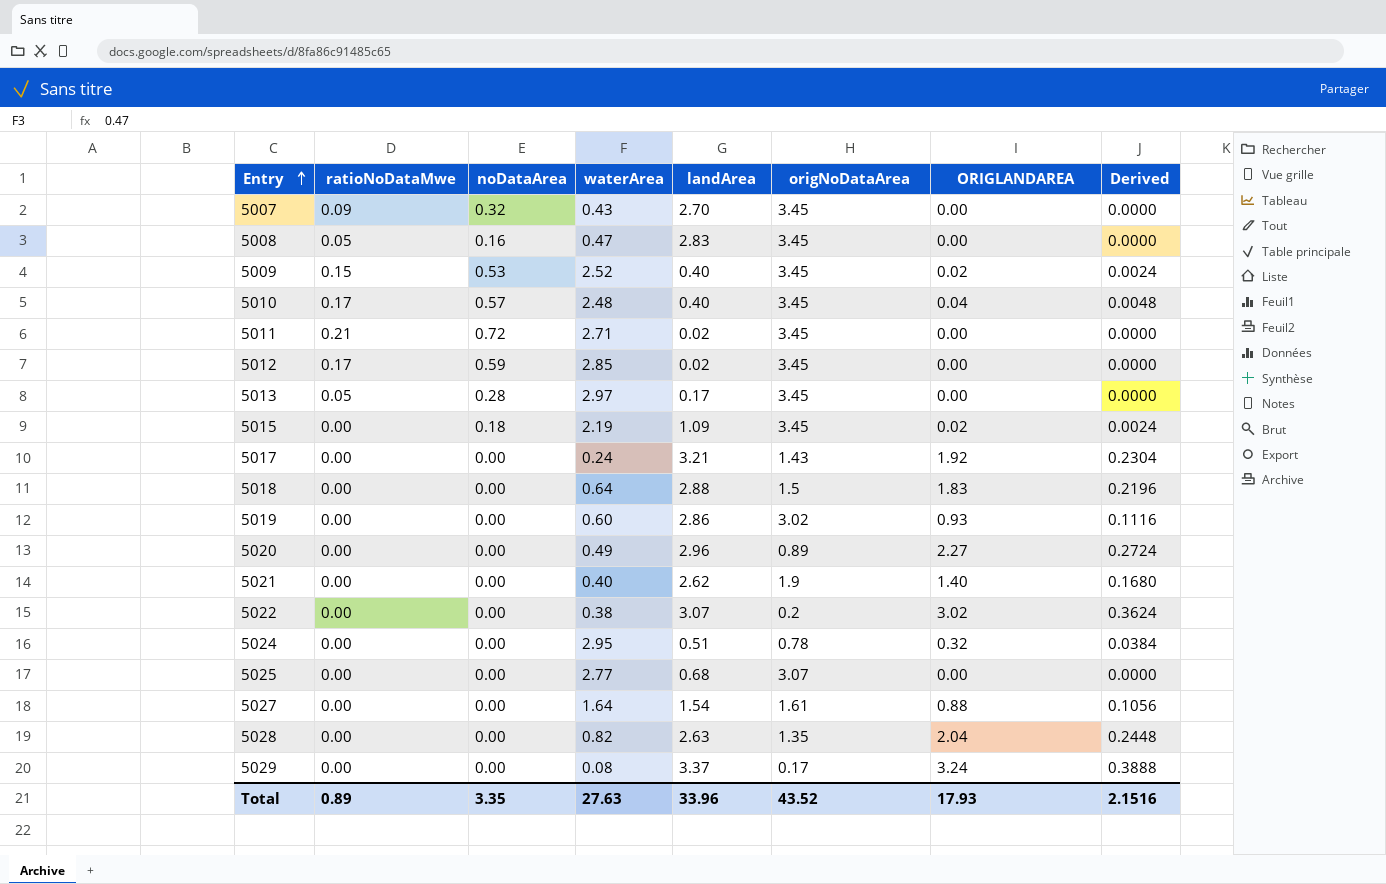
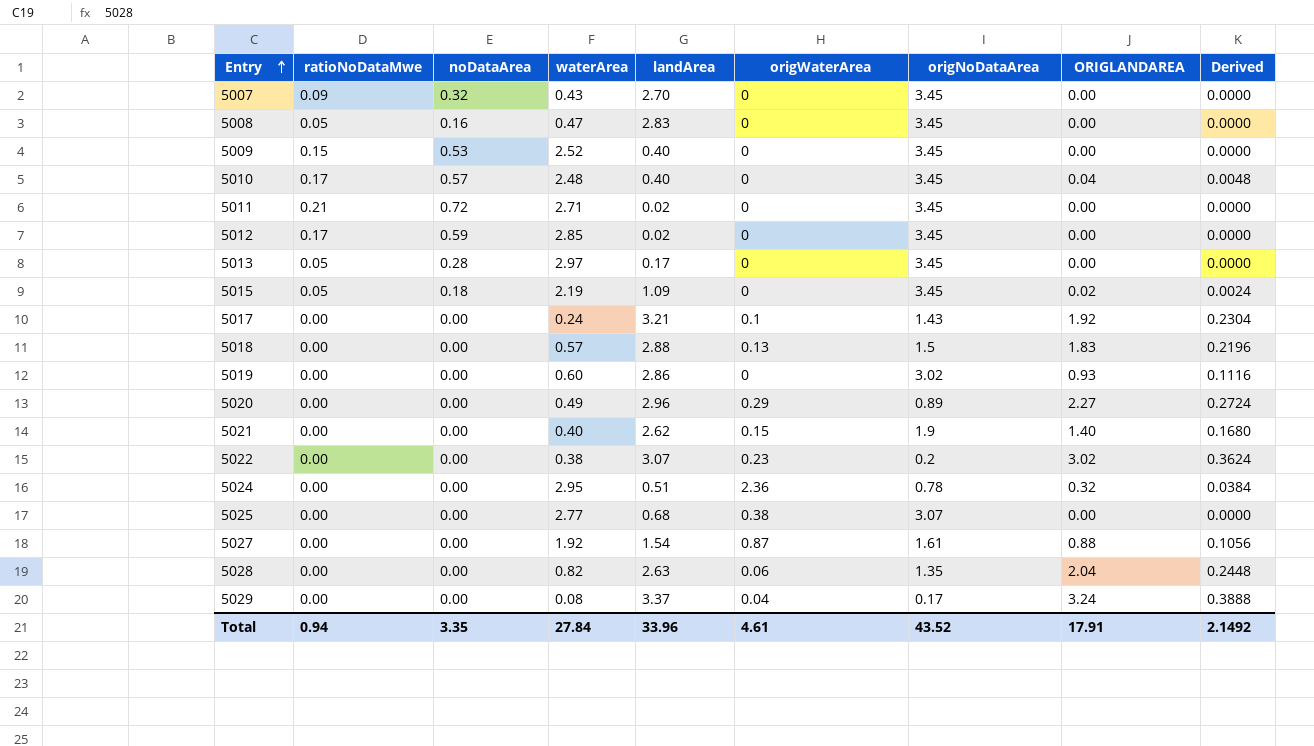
column origWaterArea | position: none -> 6
5009 | ORIGLANDAREA: 0.02 -> 0.00
5009 | Derived: 0.0024 -> 0.0000
5015 | ratioNoDataMwe: 0.00 -> 0.05
5018 | waterArea: 0.64 -> 0.57
5027 | waterArea: 1.64 -> 1.92
Total | ratioNoDataMwe: 0.89 -> 0.94
Total | waterArea: 27.63 -> 27.84
Total | ORIGLANDAREA: 17.93 -> 17.91
Total | Derived: 2.1516 -> 2.1492

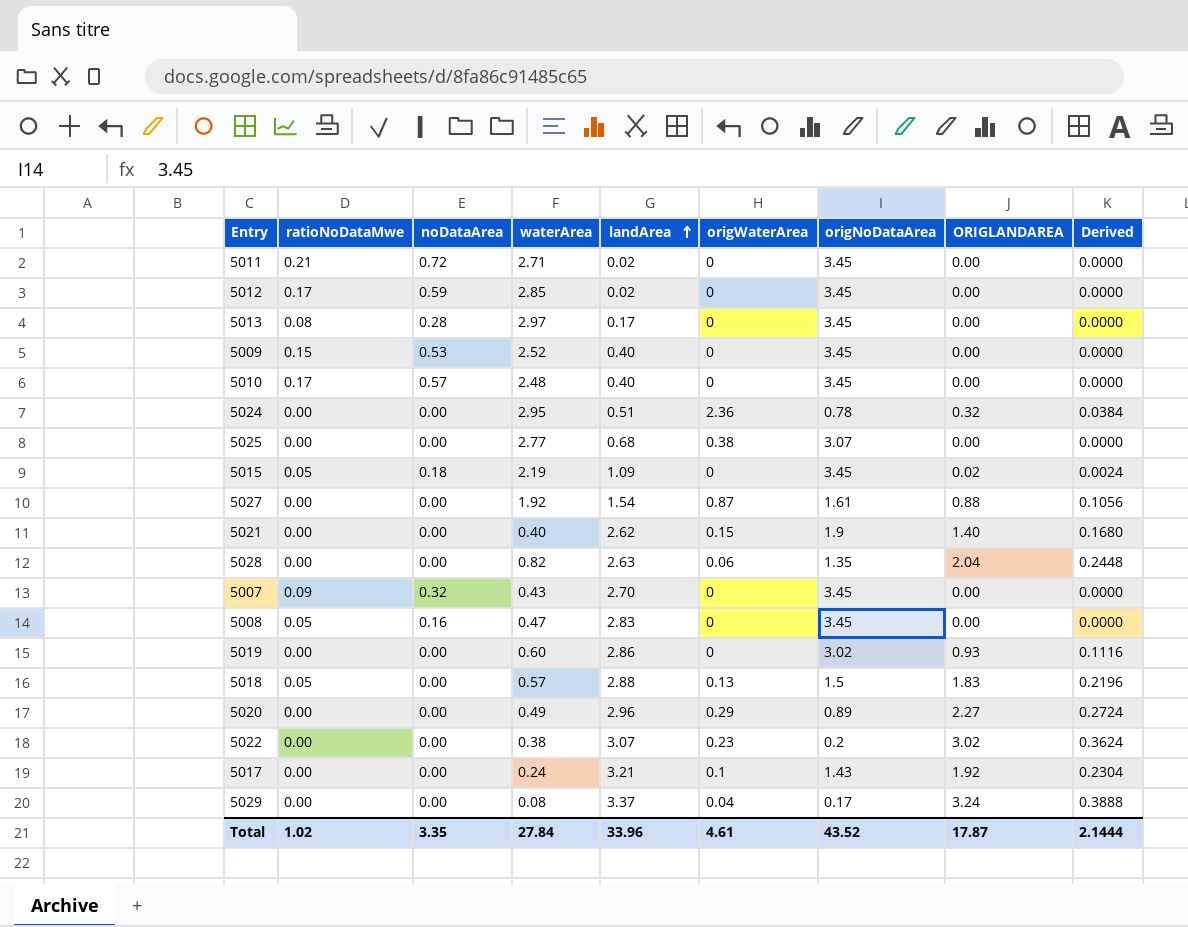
row order: Entry ascending -> landArea ascending
5013 | ratioNoDataMwe: 0.05 -> 0.08
5010 | ORIGLANDAREA: 0.04 -> 0.00
5010 | Derived: 0.0048 -> 0.0000
5018 | ratioNoDataMwe: 0.00 -> 0.05
Total | ratioNoDataMwe: 0.94 -> 1.02
Total | ORIGLANDAREA: 17.91 -> 17.87
Total | Derived: 2.1492 -> 2.1444

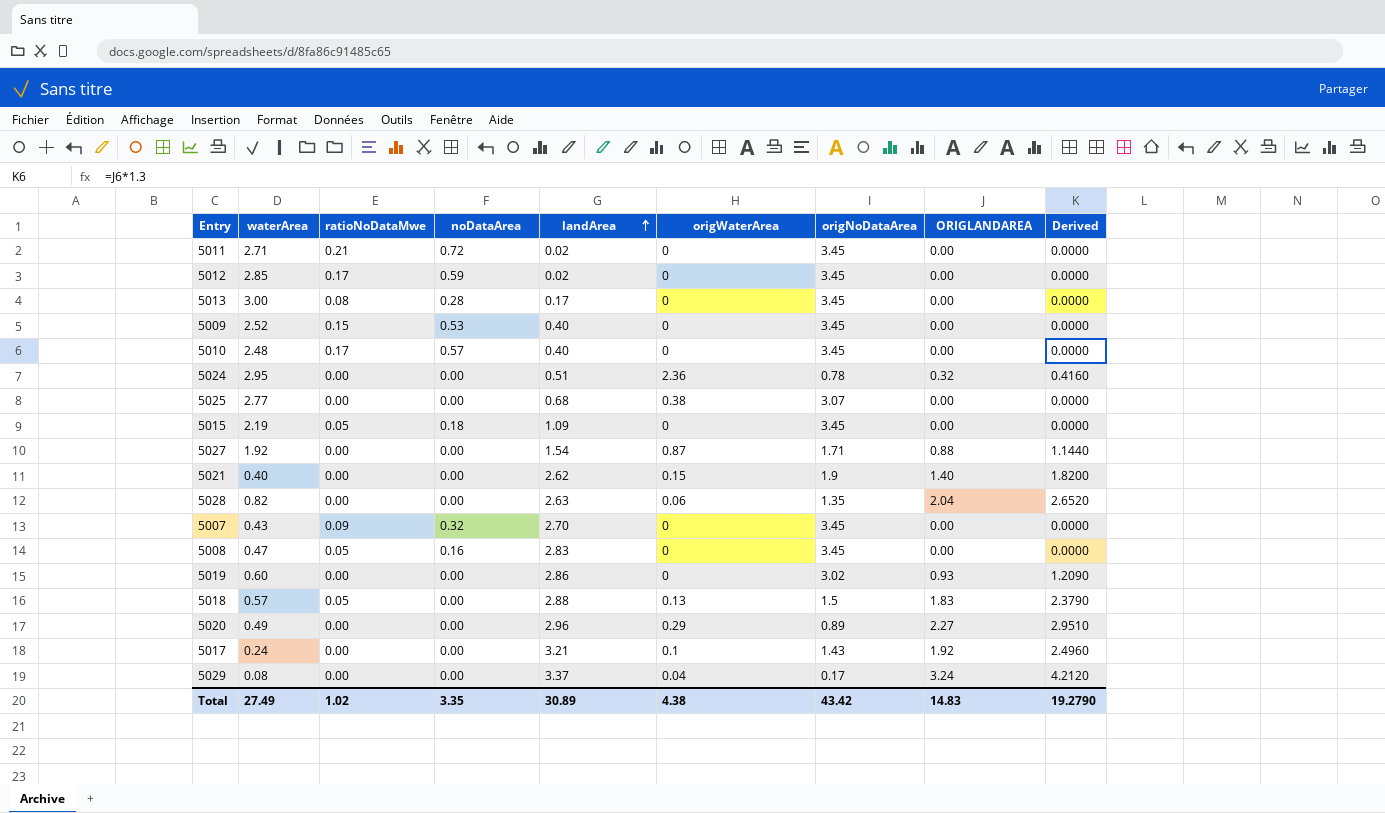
column waterArea | position: 4 -> 2
column Derived | formula: [ORIGLANDAREA] * 0.12 -> [ORIGLANDAREA] * 1.3
row 5022: 0.00 | 0.00 | 0.38 | 3.07 | 0.23 | 0.2 | 3.02 | 0.3624 -> none
5013 | waterArea: 2.97 -> 3.00
5015 | ORIGLANDAREA: 0.02 -> 0.00
5027 | origNoDataArea: 1.61 -> 1.71
Total | waterArea: 27.84 -> 27.49
Total | landArea: 33.96 -> 30.89
Total | origWaterArea: 4.61 -> 4.38
Total | origNoDataArea: 43.52 -> 43.42
Total | ORIGLANDAREA: 17.87 -> 14.83
Total | Derived: 2.1444 -> 19.2790

